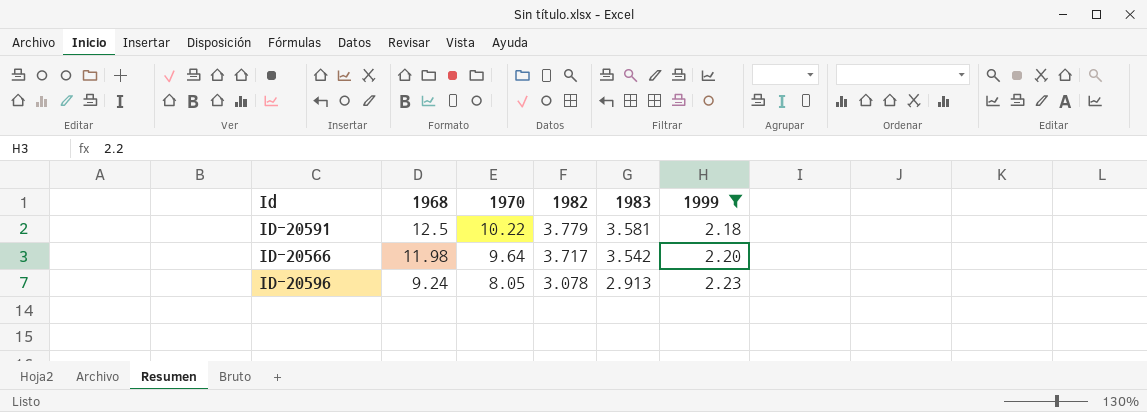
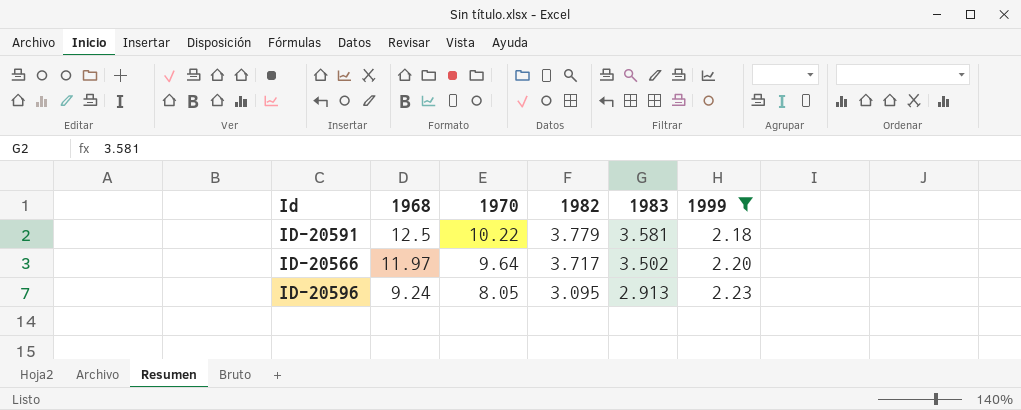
ID-20566 | 1968: 11.98 -> 11.97
ID-20566 | 1983: 3.542 -> 3.502
ID-20596 | 1982: 3.078 -> 3.095

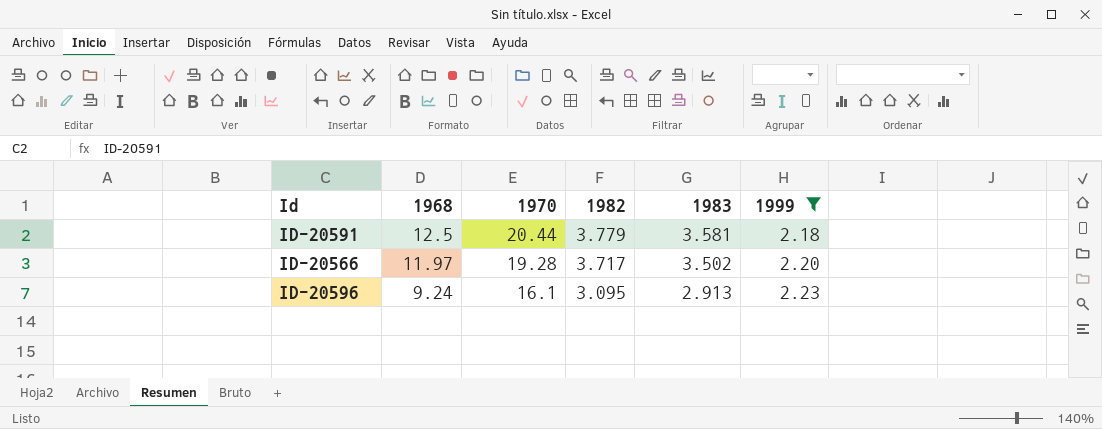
ID-20591 | 1970: 10.22 -> 20.44
ID-20566 | 1970: 9.64 -> 19.28
ID-20596 | 1970: 8.05 -> 16.1

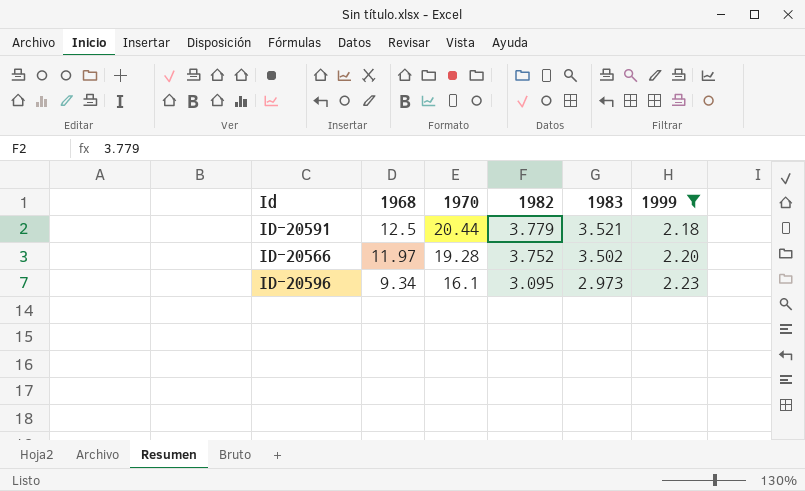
ID-20591 | 1983: 3.581 -> 3.521
ID-20566 | 1982: 3.717 -> 3.752
ID-20596 | 1968: 9.24 -> 9.34
ID-20596 | 1983: 2.913 -> 2.973

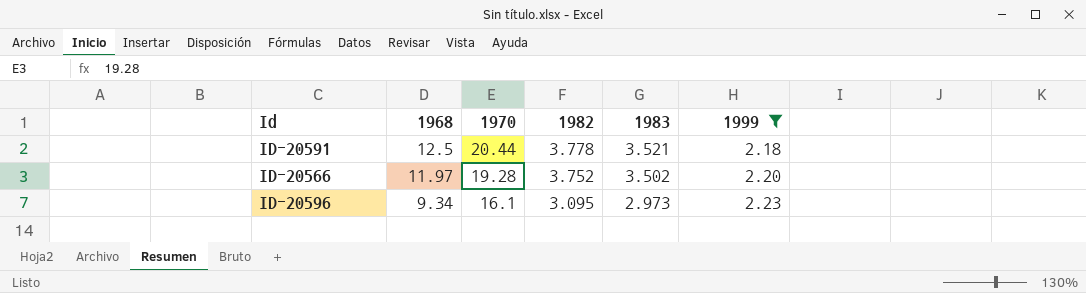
ID-20591 | 1982: 3.779 -> 3.778

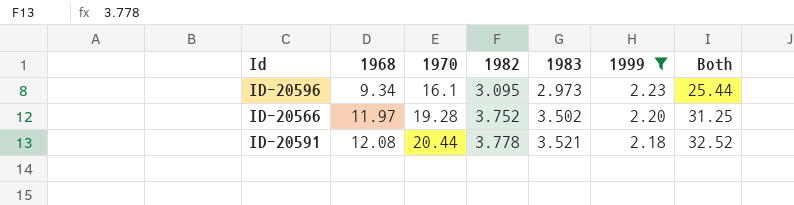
row order: 1968 descending -> 1968 ascending
column Both | formula: none -> [1968] + [1970]
ID-20591 | 1968: 12.5 -> 12.08

